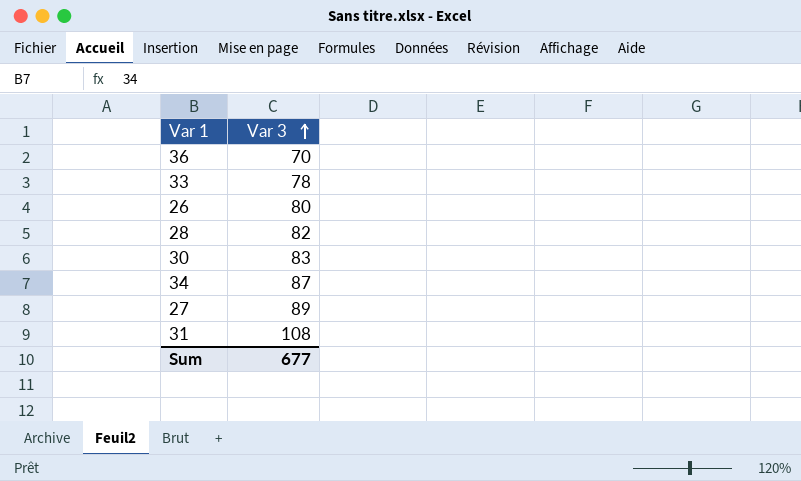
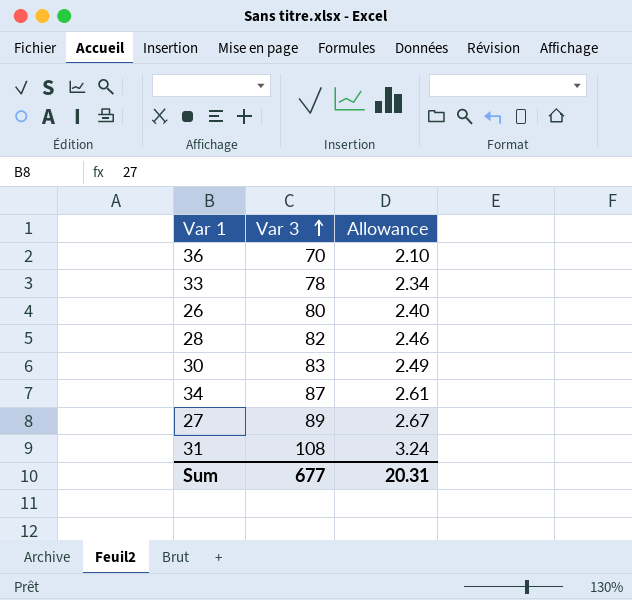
column Allowance | formula: none -> [Var 3] * 0.03

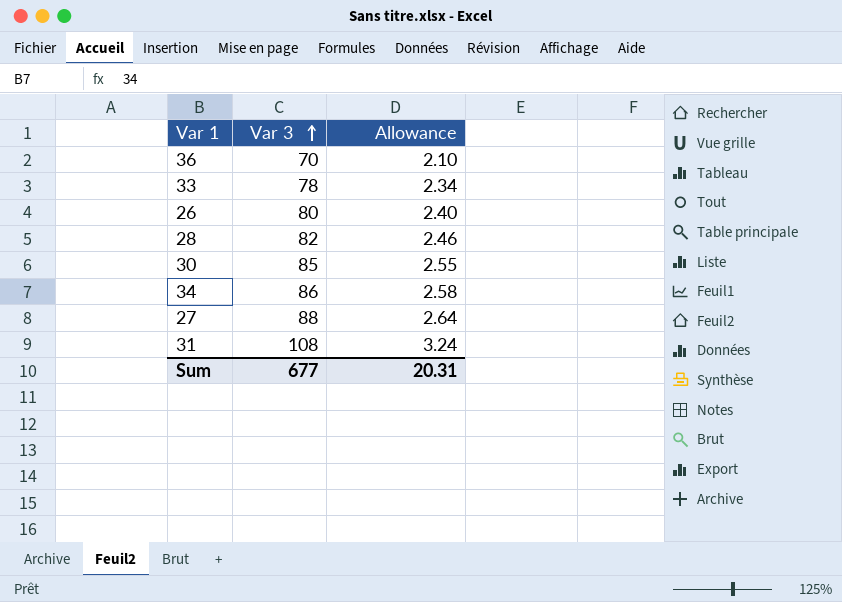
30 | Var 3: 83 -> 85
30 | Allowance: 2.49 -> 2.55
34 | Var 3: 87 -> 86
34 | Allowance: 2.61 -> 2.58
27 | Var 3: 89 -> 88
27 | Allowance: 2.67 -> 2.64

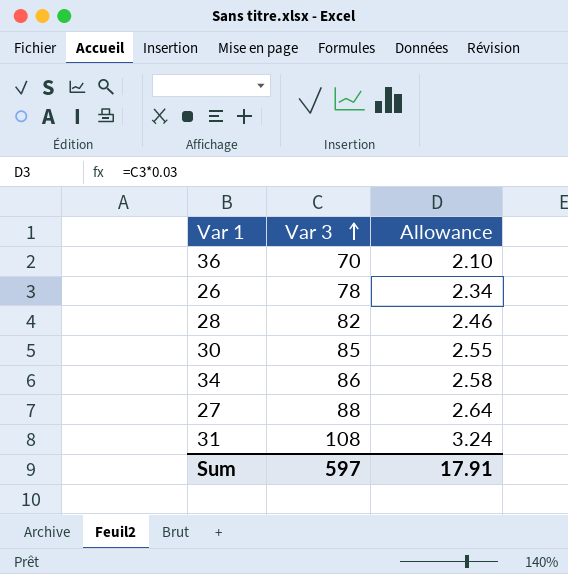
row 33: 78 | 2.34 -> none
26 | Var 3: 80 -> 78
26 | Allowance: 2.40 -> 2.34
Sum | Var 3: 677 -> 597
Sum | Allowance: 20.31 -> 17.91

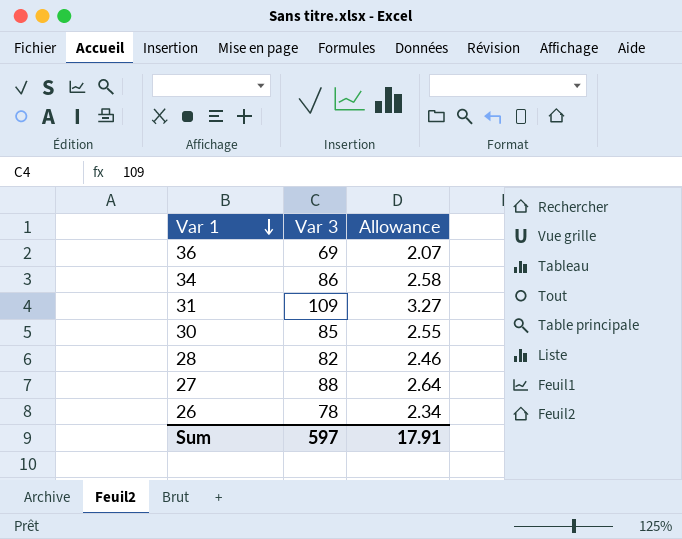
row order: Var 3 ascending -> Var 1 descending
36 | Var 3: 70 -> 69
36 | Allowance: 2.10 -> 2.07
31 | Var 3: 108 -> 109
31 | Allowance: 3.24 -> 3.27

